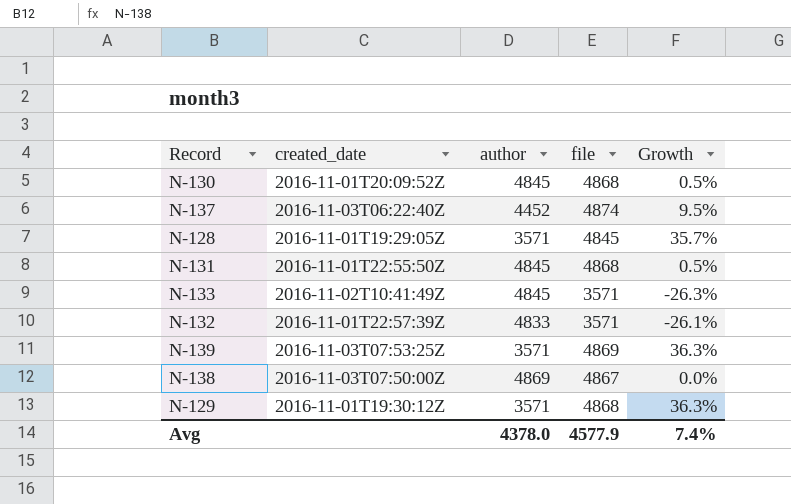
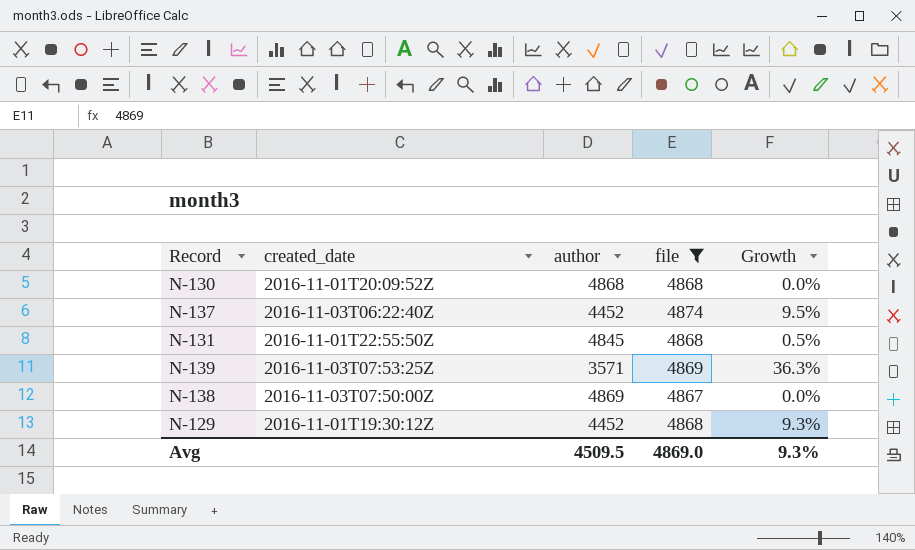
filter: none -> file >= 4867
N-130 | author: 4845 -> 4868
N-130 | Growth: 0.5% -> 0.0%
N-129 | author: 3571 -> 4452
N-129 | Growth: 36.3% -> 9.3%
Avg | author: 4378.0 -> 4509.5
Avg | file: 4577.9 -> 4869.0
Avg | Growth: 7.4% -> 9.3%

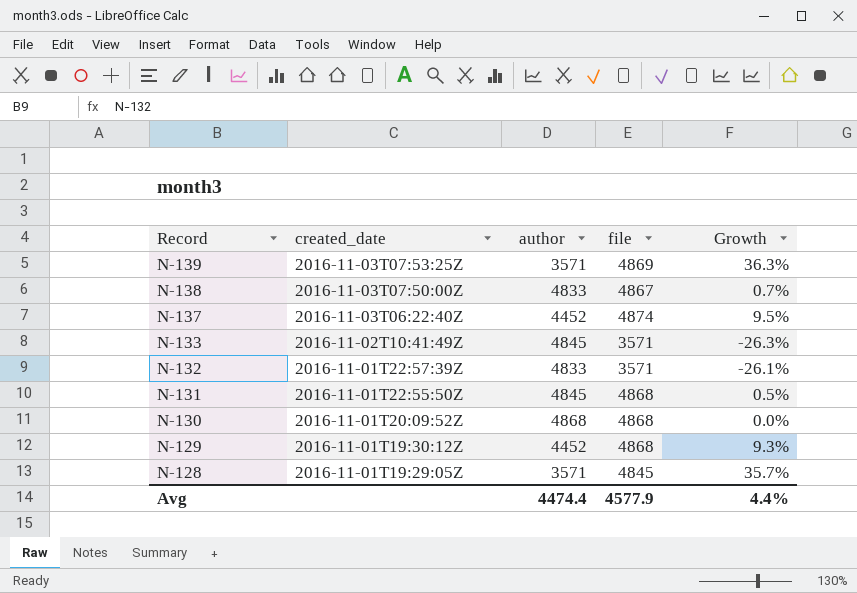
filter: file >= 4867 -> none
row order: none -> Record descending
N-138 | author: 4869 -> 4833
N-138 | Growth: 0.0% -> 0.7%
Avg | author: 4509.5 -> 4474.4
Avg | file: 4869.0 -> 4577.9
Avg | Growth: 9.3% -> 4.4%

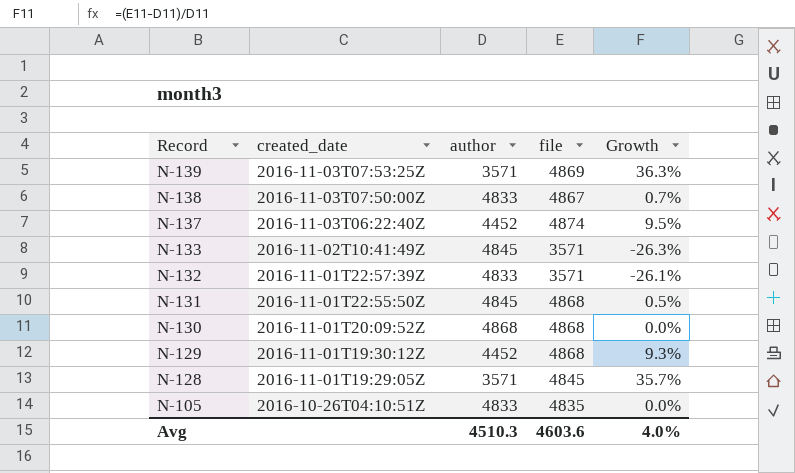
row N-105: none -> 2016-10-26T04:10:51Z | 4833 | 4835 | 0.0%
Avg | author: 4474.4 -> 4510.3
Avg | file: 4577.9 -> 4603.6
Avg | Growth: 4.4% -> 4.0%

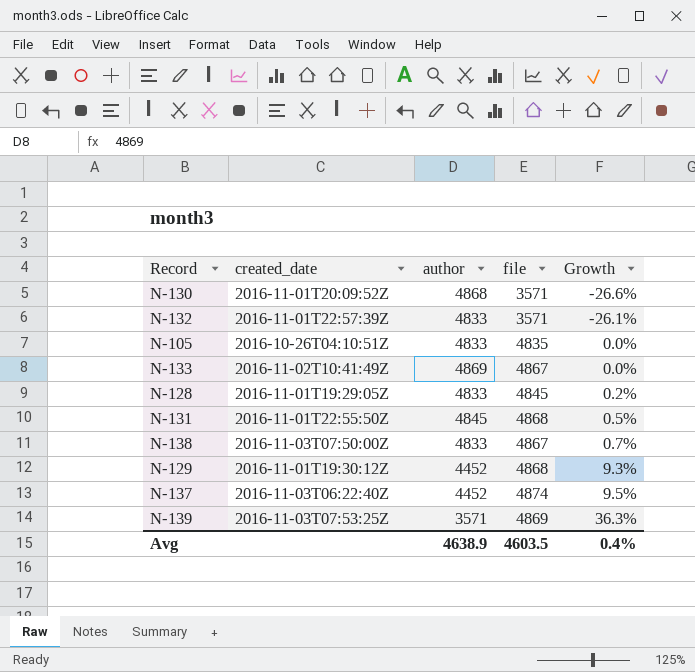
row order: Record descending -> Growth ascending
N-130 | file: 4868 -> 3571
N-130 | Growth: 0.0% -> -26.6%
N-133 | author: 4845 -> 4869
N-133 | file: 3571 -> 4867
N-133 | Growth: -26.3% -> 0.0%
N-128 | author: 3571 -> 4833
N-128 | Growth: 35.7% -> 0.2%
Avg | author: 4510.3 -> 4638.9
Avg | file: 4603.6 -> 4603.5
Avg | Growth: 4.0% -> 0.4%

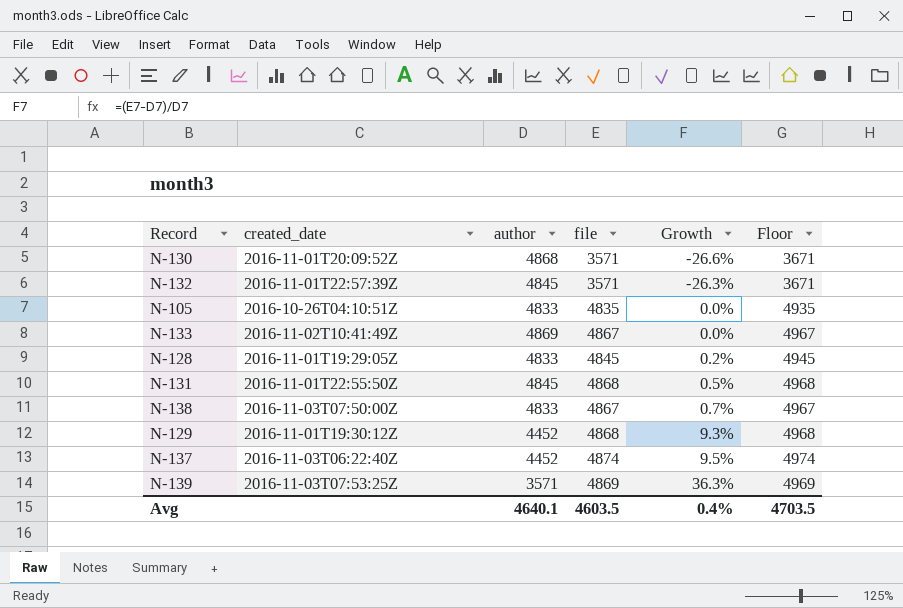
column Floor | formula: none -> [file] + 100
N-132 | author: 4833 -> 4845
N-132 | Growth: -26.1% -> -26.3%
Avg | author: 4638.9 -> 4640.1

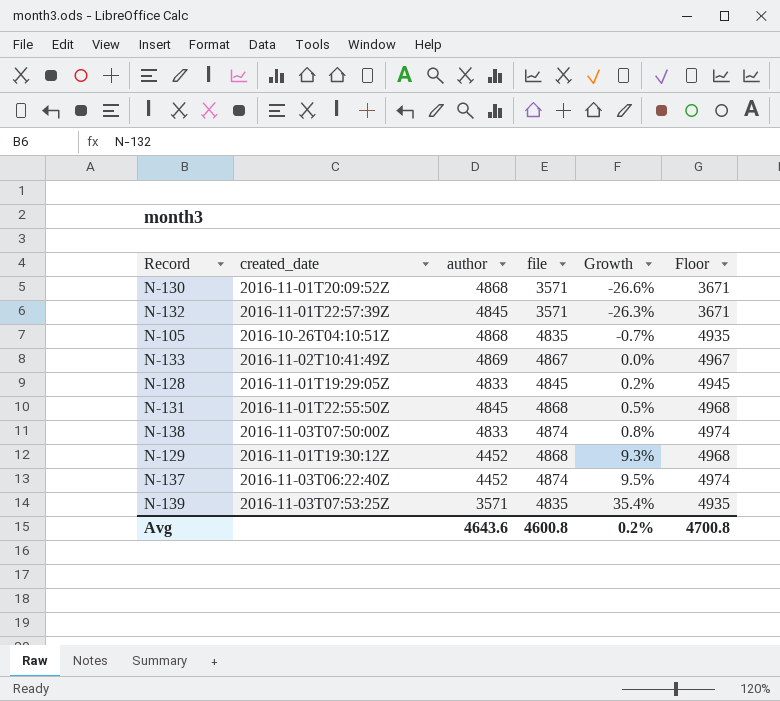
N-105 | author: 4833 -> 4868
N-105 | Growth: 0.0% -> -0.7%
N-138 | file: 4867 -> 4874
N-138 | Growth: 0.7% -> 0.8%
N-138 | Floor: 4967 -> 4974
N-139 | file: 4869 -> 4835
N-139 | Growth: 36.3% -> 35.4%
N-139 | Floor: 4969 -> 4935
Avg | author: 4640.1 -> 4643.6
Avg | file: 4603.5 -> 4600.8
Avg | Growth: 0.4% -> 0.2%
Avg | Floor: 4703.5 -> 4700.8

